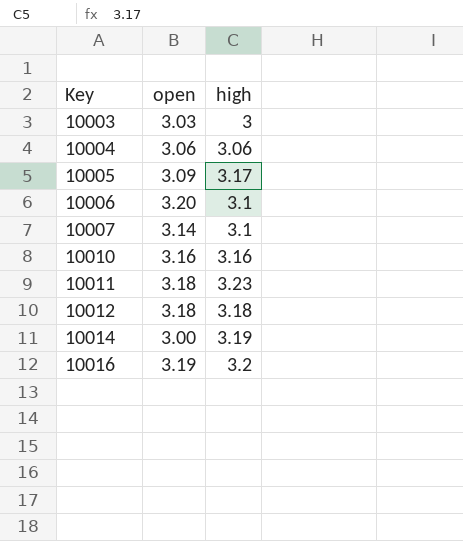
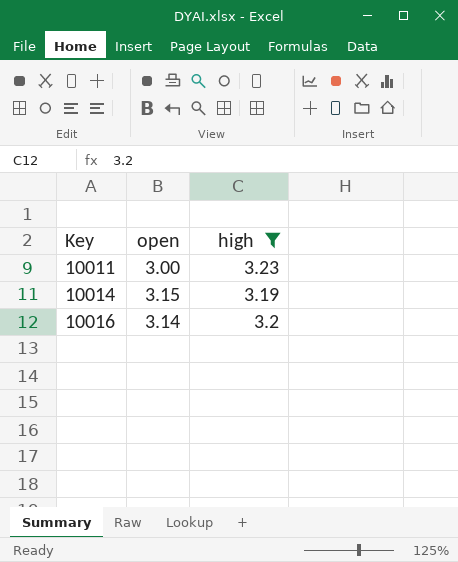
filter: none -> high >= 3.19
10011 | open: 3.18 -> 3.00
10014 | open: 3.00 -> 3.15
10016 | open: 3.19 -> 3.14

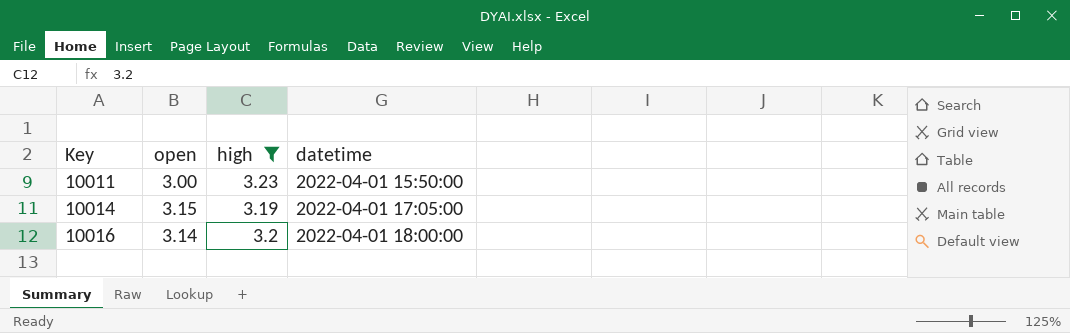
column datetime | position: none -> 4

